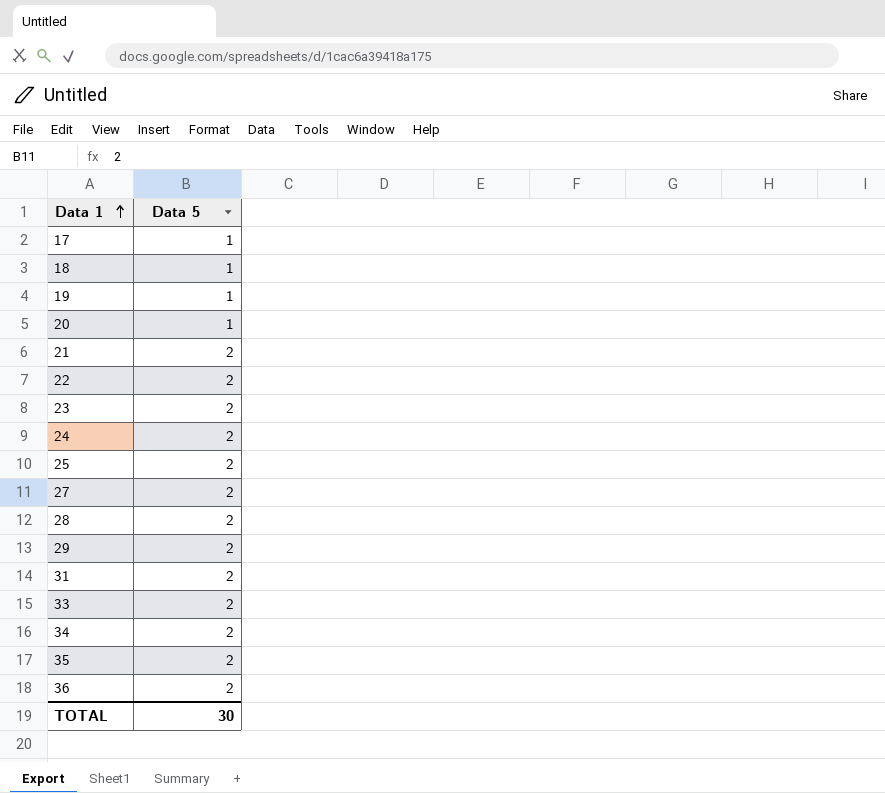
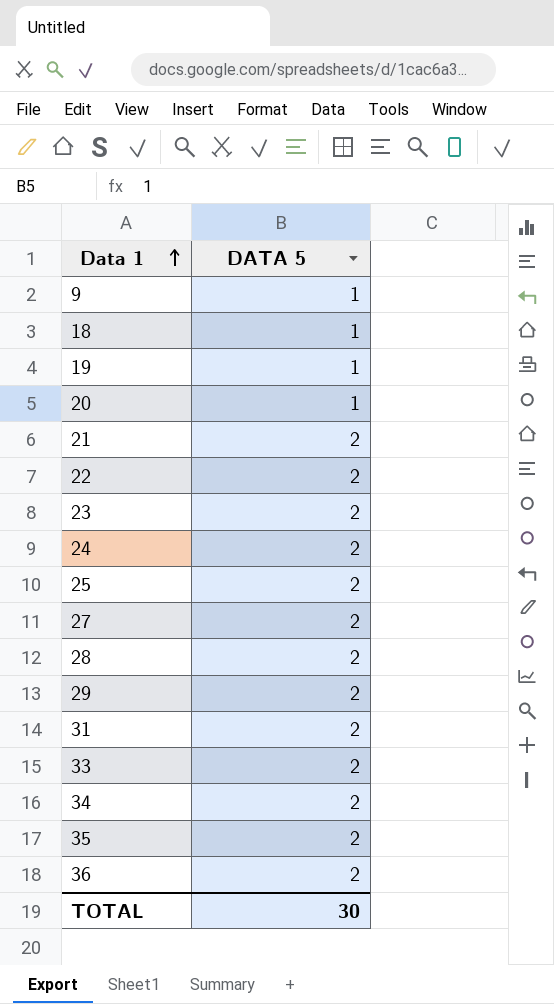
column name: Data 5 -> DATA 5
row 17: 1 -> none
row 9: none -> 1

